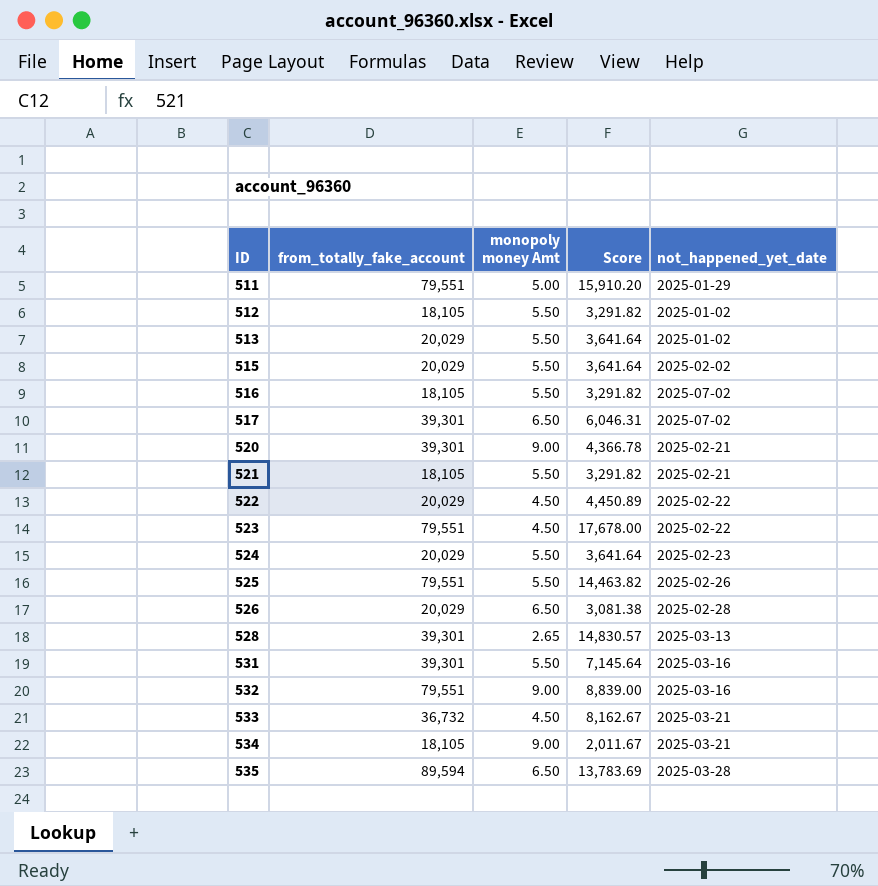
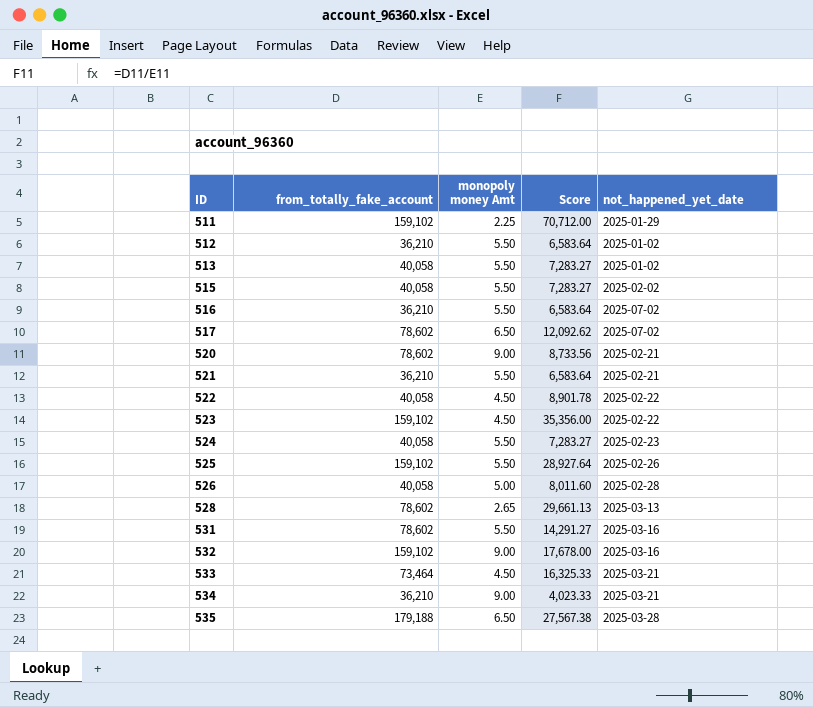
511 | from_totally_fake_account: 79,551 -> 159,102
511 | monopoly money Amt: 5.00 -> 2.25
511 | Score: 15,910.20 -> 70,712.00
512 | from_totally_fake_account: 18,105 -> 36,210
512 | Score: 3,291.82 -> 6,583.64
513 | from_totally_fake_account: 20,029 -> 40,058
513 | Score: 3,641.64 -> 7,283.27
515 | from_totally_fake_account: 20,029 -> 40,058
515 | Score: 3,641.64 -> 7,283.27
516 | from_totally_fake_account: 18,105 -> 36,210
516 | Score: 3,291.82 -> 6,583.64
517 | from_totally_fake_account: 39,301 -> 78,602
517 | Score: 6,046.31 -> 12,092.62
520 | from_totally_fake_account: 39,301 -> 78,602
520 | Score: 4,366.78 -> 8,733.56
521 | from_totally_fake_account: 18,105 -> 36,210
521 | Score: 3,291.82 -> 6,583.64
522 | from_totally_fake_account: 20,029 -> 40,058
522 | Score: 4,450.89 -> 8,901.78
523 | from_totally_fake_account: 79,551 -> 159,102
523 | Score: 17,678.00 -> 35,356.00
524 | from_totally_fake_account: 20,029 -> 40,058
524 | Score: 3,641.64 -> 7,283.27
525 | from_totally_fake_account: 79,551 -> 159,102
525 | Score: 14,463.82 -> 28,927.64
526 | from_totally_fake_account: 20,029 -> 40,058
526 | monopoly money Amt: 6.50 -> 5.00
526 | Score: 3,081.38 -> 8,011.60
528 | from_totally_fake_account: 39,301 -> 78,602
528 | Score: 14,830.57 -> 29,661.13
531 | from_totally_fake_account: 39,301 -> 78,602
531 | Score: 7,145.64 -> 14,291.27
532 | from_totally_fake_account: 79,551 -> 159,102
532 | Score: 8,839.00 -> 17,678.00
533 | from_totally_fake_account: 36,732 -> 73,464
533 | Score: 8,162.67 -> 16,325.33
534 | from_totally_fake_account: 18,105 -> 36,210
534 | Score: 2,011.67 -> 4,023.33
535 | from_totally_fake_account: 89,594 -> 179,188
535 | Score: 13,783.69 -> 27,567.38

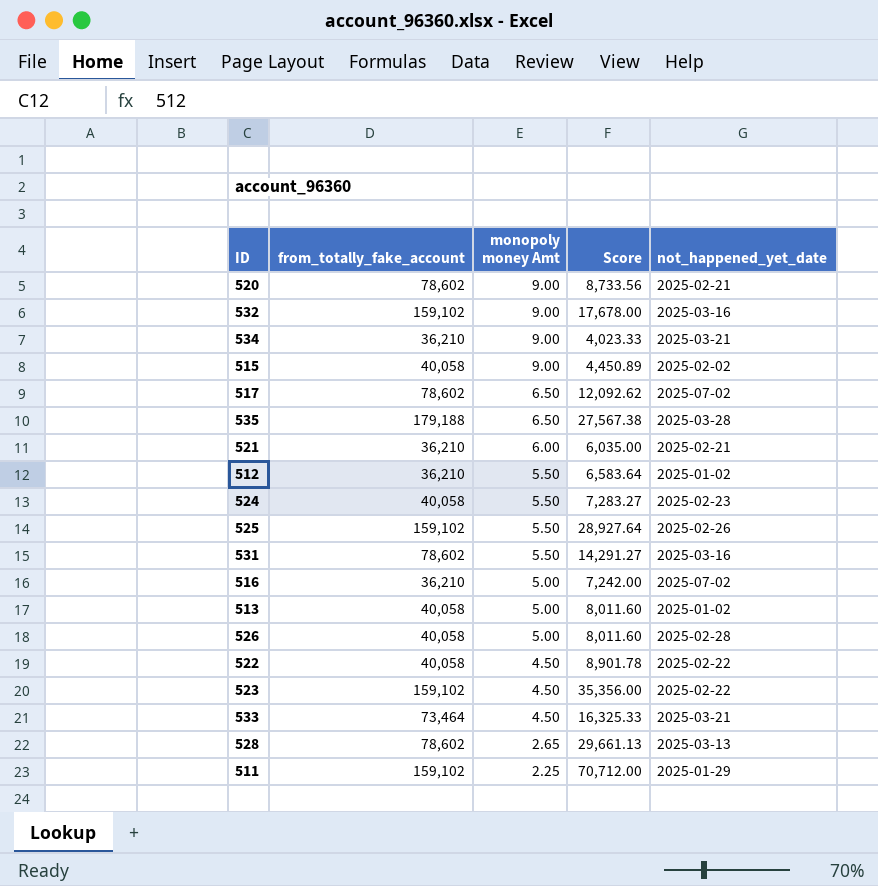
row order: ID ascending -> monopoly money Amt descending
515 | monopoly money Amt: 5.50 -> 9.00
515 | Score: 7,283.27 -> 4,450.89
521 | monopoly money Amt: 5.50 -> 6.00
521 | Score: 6,583.64 -> 6,035.00
516 | monopoly money Amt: 5.50 -> 5.00
516 | Score: 6,583.64 -> 7,242.00
513 | monopoly money Amt: 5.50 -> 5.00
513 | Score: 7,283.27 -> 8,011.60

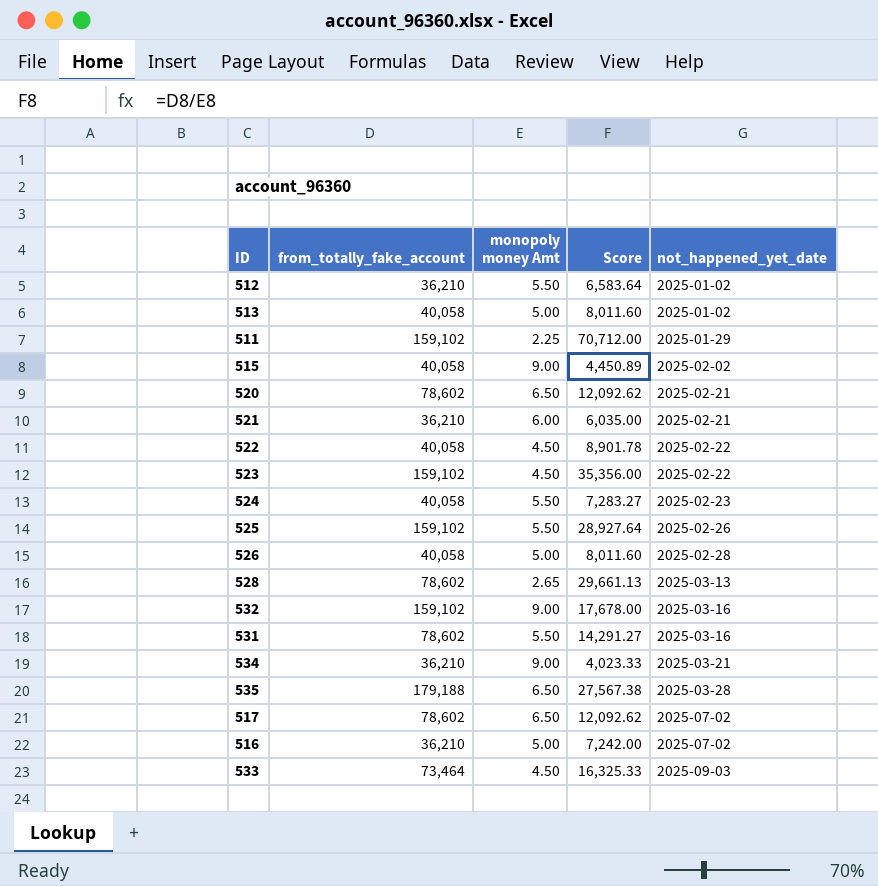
row order: monopoly money Amt descending -> not_happened_yet_date ascending
520 | monopoly money Amt: 9.00 -> 6.50
520 | Score: 8,733.56 -> 12,092.62
533 | not_happened_yet_date: 2025-03-21 -> 2025-09-03

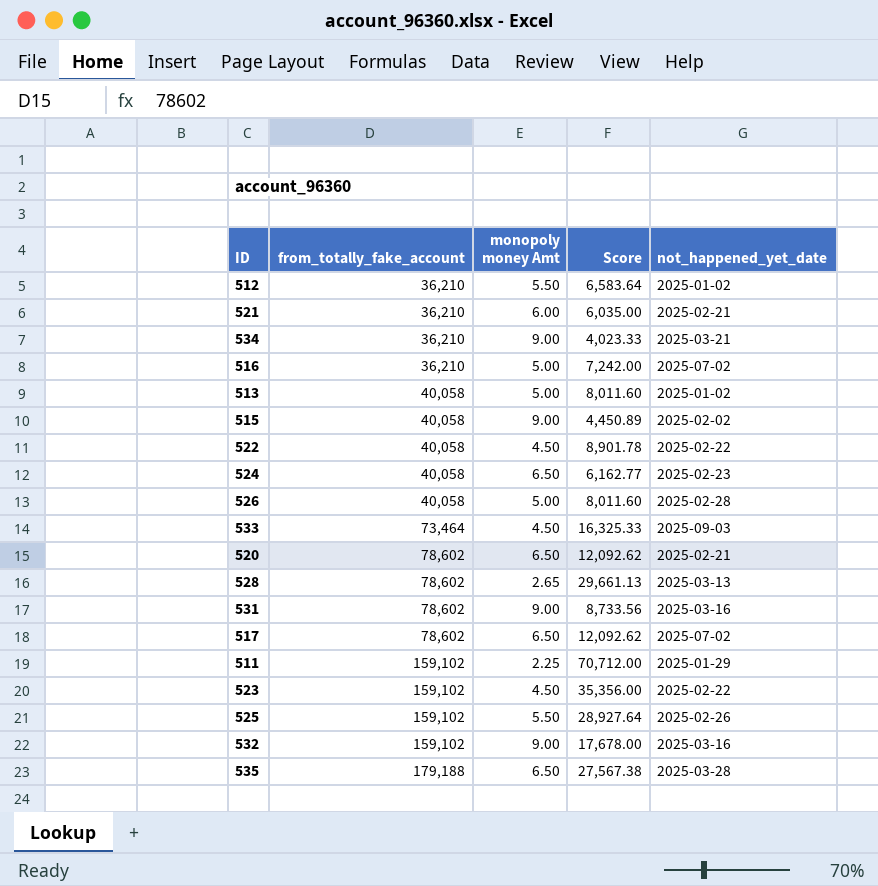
row order: not_happened_yet_date ascending -> from_totally_fake_account ascending
524 | monopoly money Amt: 5.50 -> 6.50
524 | Score: 7,283.27 -> 6,162.77
531 | monopoly money Amt: 5.50 -> 9.00
531 | Score: 14,291.27 -> 8,733.56

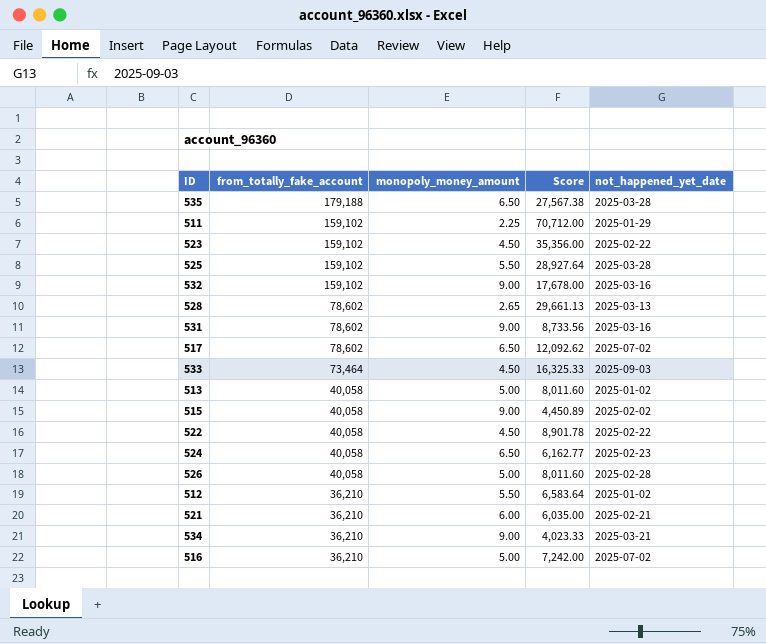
row order: from_totally_fake_account ascending -> from_totally_fake_account descending
column name: monopoly money Amt -> monopoly_money_amount
row 520: 78,602 | 6.50 | 12,092.62 | 2025-02-21 -> none
525 | not_happened_yet_date: 2025-02-26 -> 2025-03-28

